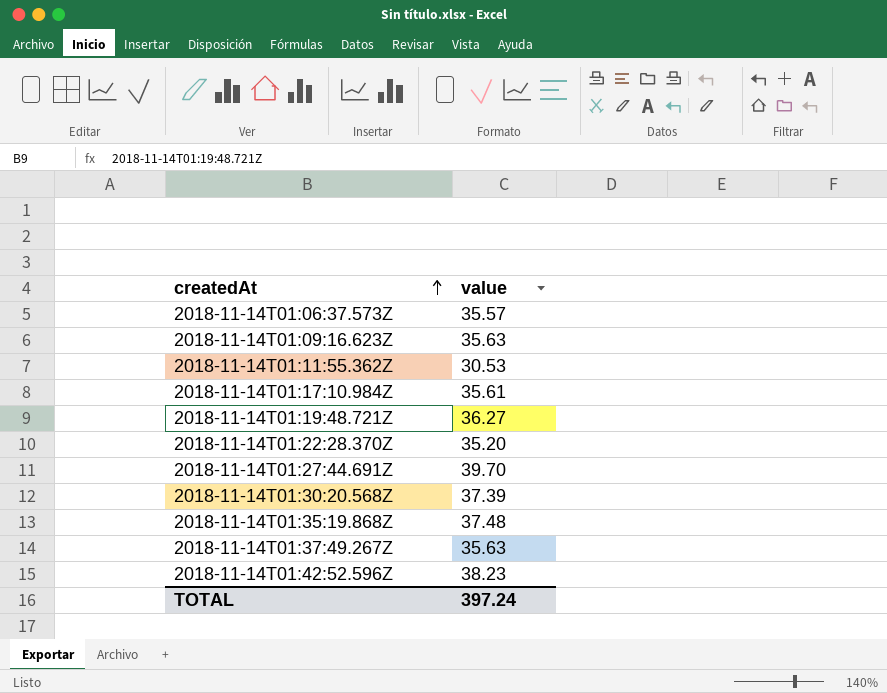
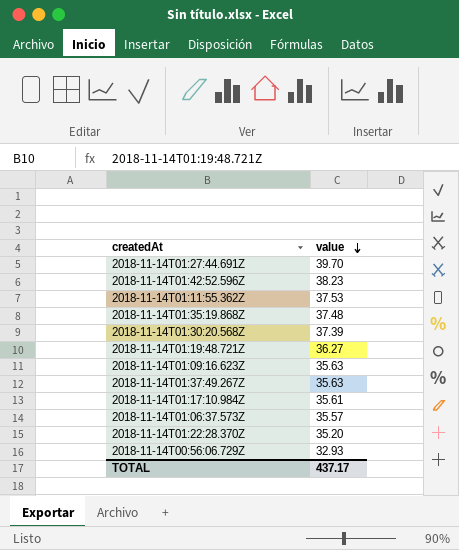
row order: createdAt ascending -> value descending
2018-11-14T01:11:55.362Z | value: 30.53 -> 37.53
row 2018-11-14T00:56:06.729Z: none -> 32.93
TOTAL | value: 397.24 -> 437.17

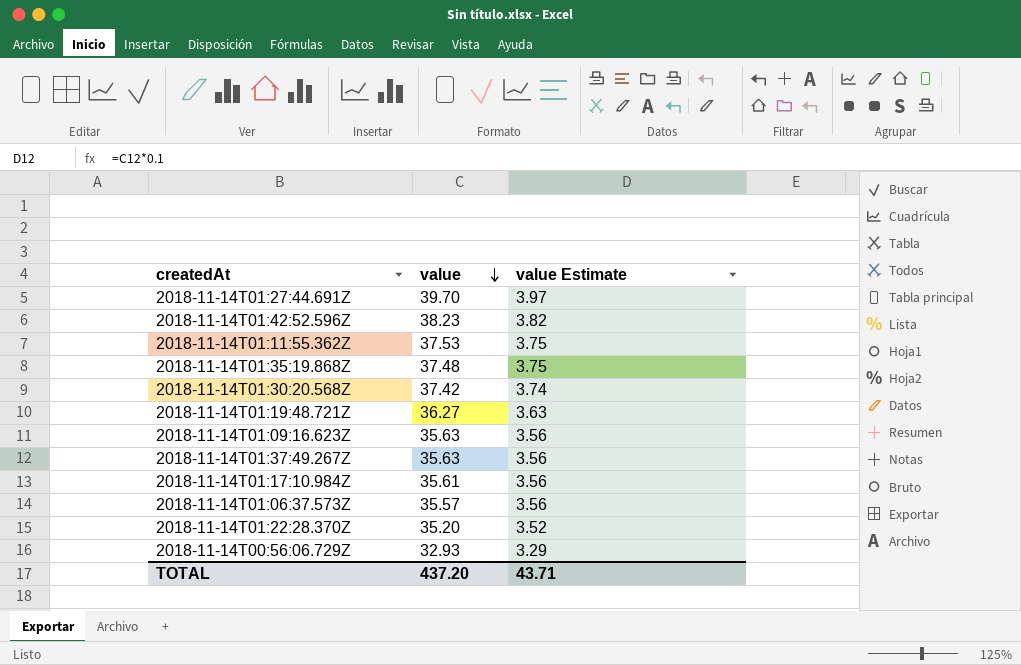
column value Estimate | formula: none -> [value] * 0.1
2018-11-14T01:30:20.568Z | value: 37.39 -> 37.42
TOTAL | value: 437.17 -> 437.20

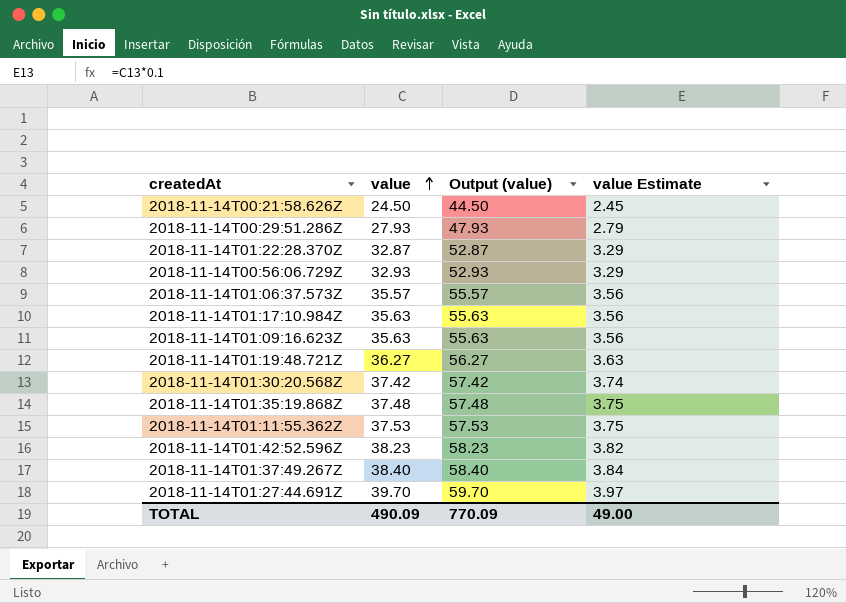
row order: value descending -> value ascending
column Output (value) | formula: none -> [value] + 20
row 2018-11-14T00:21:58.626Z: none -> 24.50 | 44.50 | 2.45
row 2018-11-14T00:29:51.286Z: none -> 27.93 | 47.93 | 2.79
2018-11-14T01:22:28.370Z | value: 35.20 -> 32.87
2018-11-14T01:22:28.370Z | value Estimate: 3.52 -> 3.29
2018-11-14T01:17:10.984Z | value: 35.61 -> 35.63
2018-11-14T01:37:49.267Z | value: 35.63 -> 38.40
2018-11-14T01:37:49.267Z | value Estimate: 3.56 -> 3.84
TOTAL | value: 437.20 -> 490.09
TOTAL | value Estimate: 43.71 -> 49.00

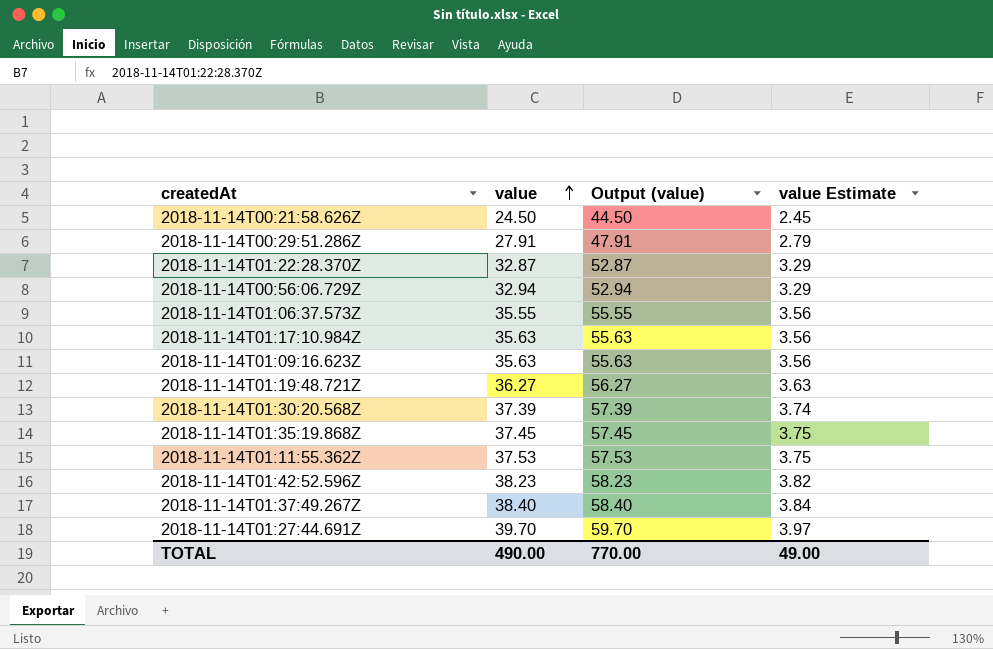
2018-11-14T00:29:51.286Z | value: 27.93 -> 27.91
2018-11-14T00:29:51.286Z | Output (value): 47.93 -> 47.91
2018-11-14T00:56:06.729Z | value: 32.93 -> 32.94
2018-11-14T00:56:06.729Z | Output (value): 52.93 -> 52.94
2018-11-14T01:06:37.573Z | value: 35.57 -> 35.55
2018-11-14T01:06:37.573Z | Output (value): 55.57 -> 55.55
2018-11-14T01:30:20.568Z | value: 37.42 -> 37.39
2018-11-14T01:30:20.568Z | Output (value): 57.42 -> 57.39
2018-11-14T01:35:19.868Z | value: 37.48 -> 37.45
2018-11-14T01:35:19.868Z | Output (value): 57.48 -> 57.45
TOTAL | value: 490.09 -> 490.00
TOTAL | Output (value): 770.09 -> 770.00

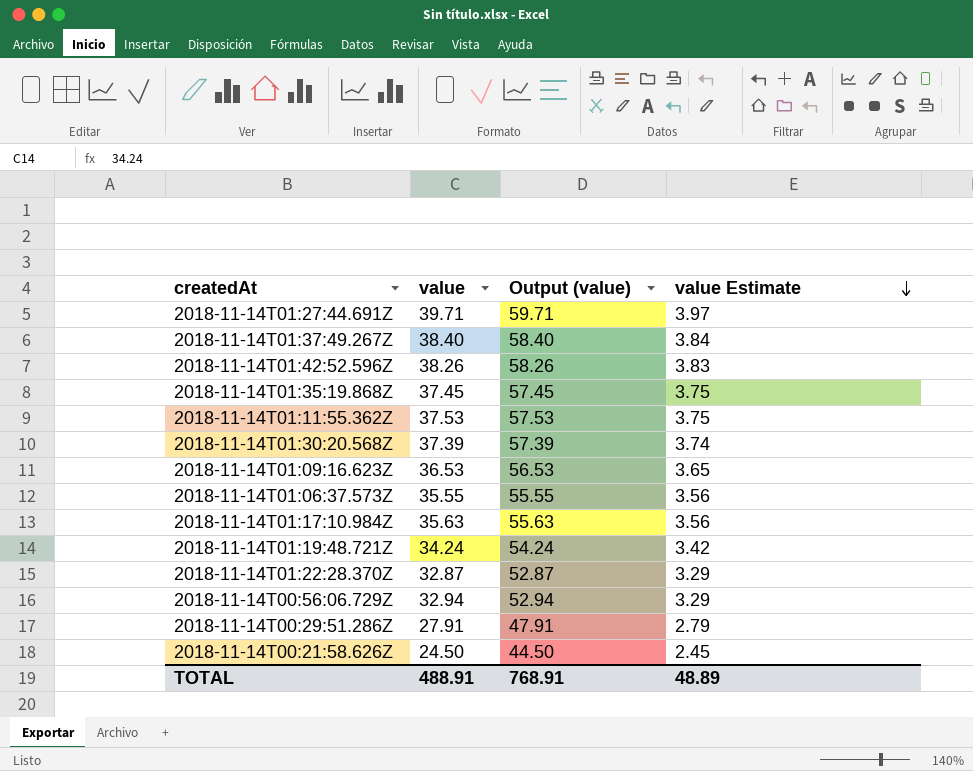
row order: value ascending -> value Estimate descending
2018-11-14T01:27:44.691Z | value: 39.70 -> 39.71
2018-11-14T01:27:44.691Z | Output (value): 59.70 -> 59.71
2018-11-14T01:42:52.596Z | value: 38.23 -> 38.26
2018-11-14T01:42:52.596Z | Output (value): 58.23 -> 58.26
2018-11-14T01:42:52.596Z | value Estimate: 3.82 -> 3.83
2018-11-14T01:09:16.623Z | value: 35.63 -> 36.53
2018-11-14T01:09:16.623Z | Output (value): 55.63 -> 56.53
2018-11-14T01:09:16.623Z | value Estimate: 3.56 -> 3.65
2018-11-14T01:19:48.721Z | value: 36.27 -> 34.24
2018-11-14T01:19:48.721Z | Output (value): 56.27 -> 54.24
2018-11-14T01:19:48.721Z | value Estimate: 3.63 -> 3.42
TOTAL | value: 490.00 -> 488.91
TOTAL | Output (value): 770.00 -> 768.91
TOTAL | value Estimate: 49.00 -> 48.89

